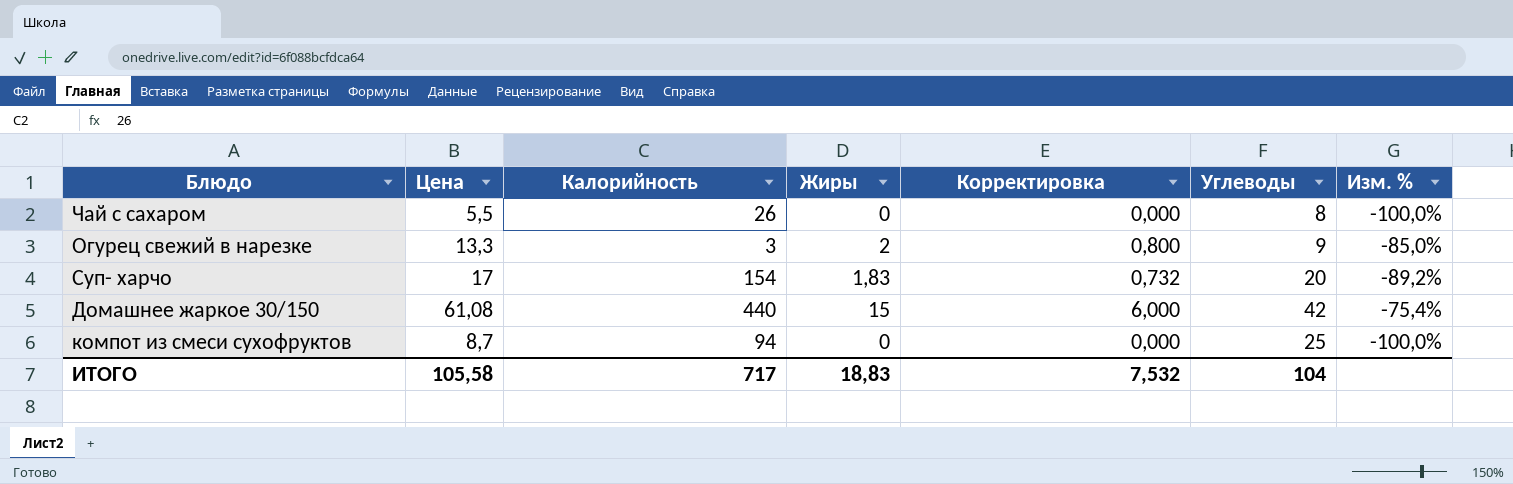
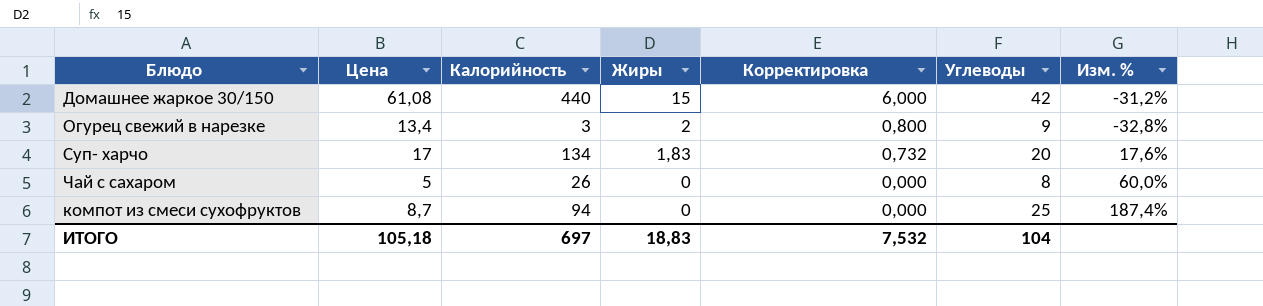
row order: none -> Жиры descending
column Изм. % | formula: ([Жиры] - [Цена]) / [Цена] -> ([Углеводы] - [Цена]) / [Цена]
Огурец свежий в нарезке | Цена: 13,3 -> 13,4
Суп- харчо | Калорийность: 154 -> 134
Чай с сахаром | Цена: 5,5 -> 5
ИТОГО | Цена: 105,58 -> 105,18
ИТОГО | Калорийность: 717 -> 697

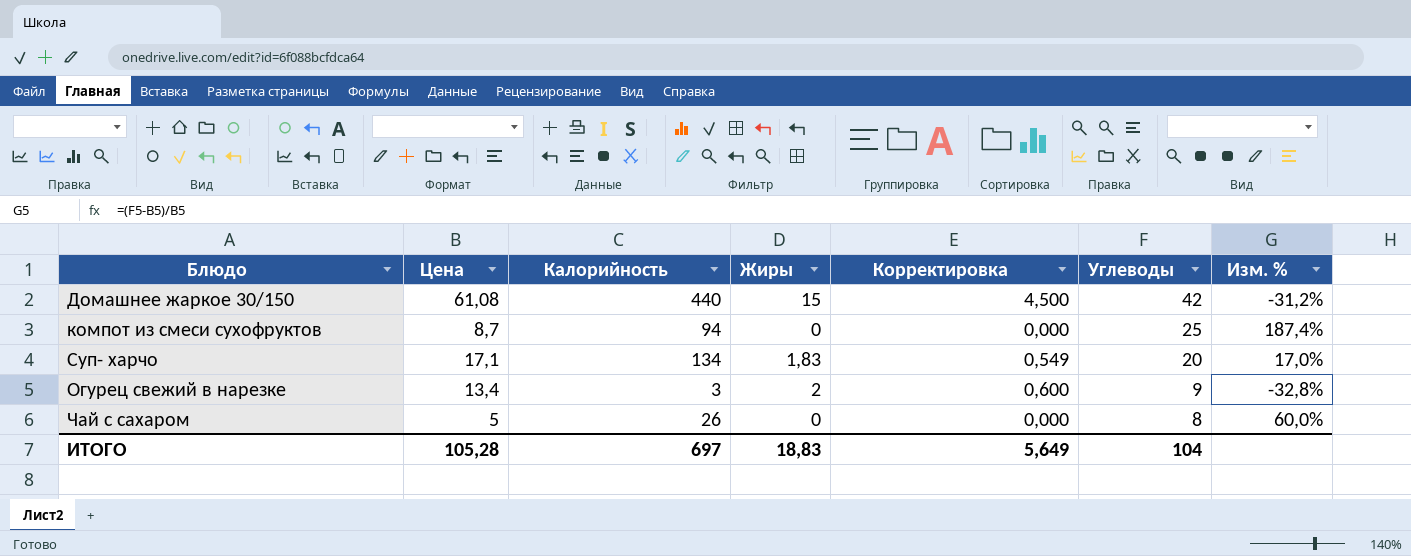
row order: Жиры descending -> Углеводы descending
column Корректировка | formula: [Жиры] * 0,4 -> [Жиры] * 0,3
Суп- харчо | Цена: 17 -> 17,1
Суп- харчо | Изм. %: 17,6% -> 17,0%
ИТОГО | Цена: 105,18 -> 105,28
ИТОГО | Корректировка: 7,532 -> 5,649

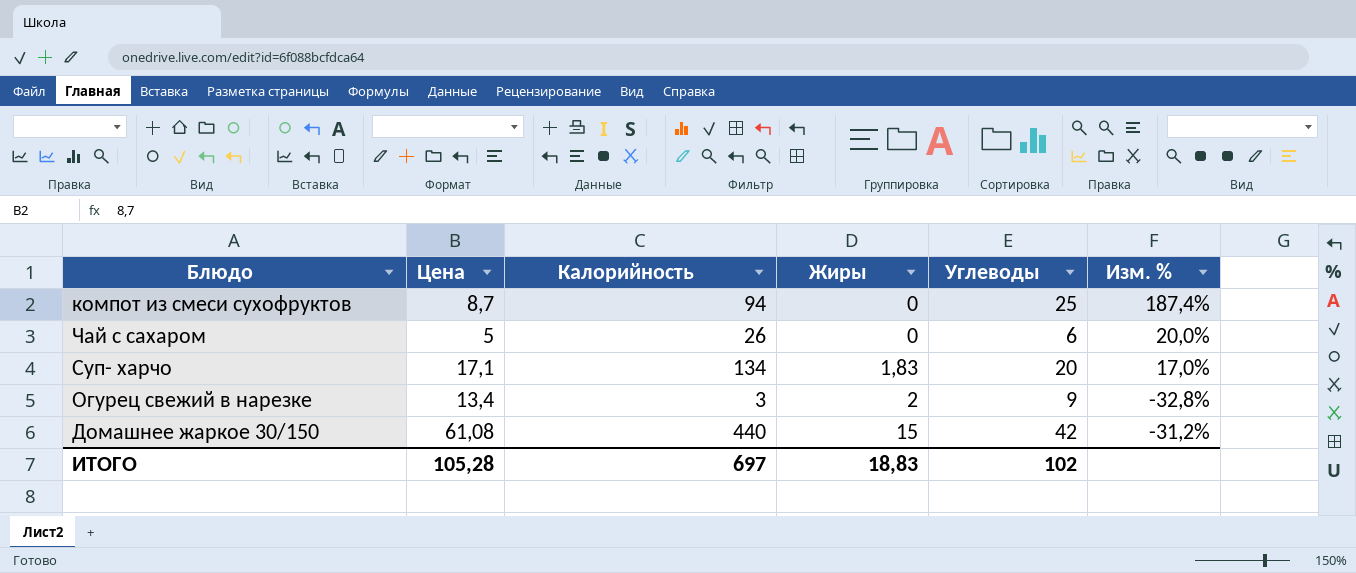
row order: Углеводы descending -> Жиры ascending
column Корректировка | formula: [Жиры] * 0,3 -> none
Чай с сахаром | Углеводы: 8 -> 6
Чай с сахаром | Изм. %: 60,0% -> 20,0%
ИТОГО | Углеводы: 104 -> 102

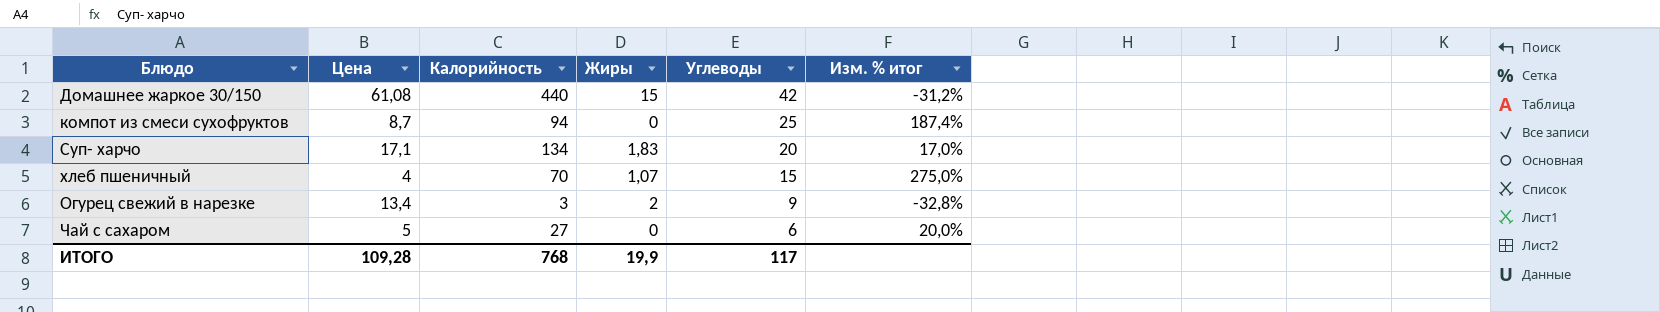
row order: Жиры ascending -> Углеводы descending
column name: Изм. % -> Изм. % итог
row хлеб пшеничный: none -> 4 | 70 | 1,07 | 15 | 275,0%
Чай с сахаром | Калорийность: 26 -> 27
ИТОГО | Цена: 105,28 -> 109,28
ИТОГО | Калорийность: 697 -> 768
ИТОГО | Жиры: 18,83 -> 19,9
ИТОГО | Углеводы: 102 -> 117

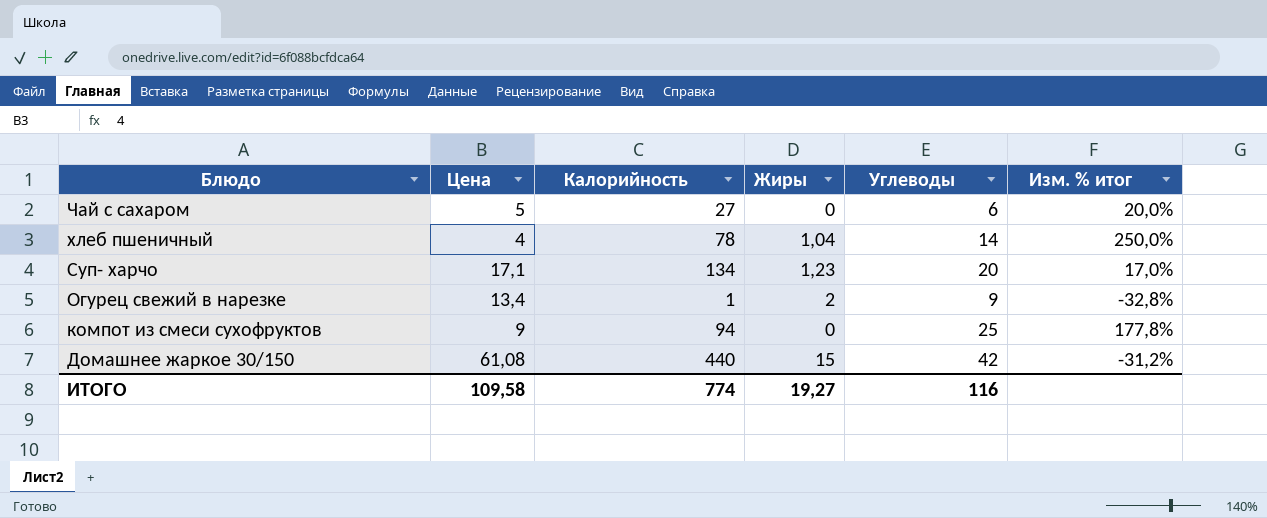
row order: Углеводы descending -> Блюдо descending
хлеб пшеничный | Калорийность: 70 -> 78
хлеб пшеничный | Жиры: 1,07 -> 1,04
хлеб пшеничный | Углеводы: 15 -> 14
хлеб пшеничный | Изм. % итог: 275,0% -> 250,0%
Суп- харчо | Жиры: 1,83 -> 1,23
Огурец свежий в нарезке | Калорийность: 3 -> 1
компот из смеси сухофруктов | Цена: 8,7 -> 9
компот из смеси сухофруктов | Изм. % итог: 187,4% -> 177,8%
ИТОГО | Цена: 109,28 -> 109,58
ИТОГО | Калорийность: 768 -> 774
ИТОГО | Жиры: 19,9 -> 19,27
ИТОГО | Углеводы: 117 -> 116

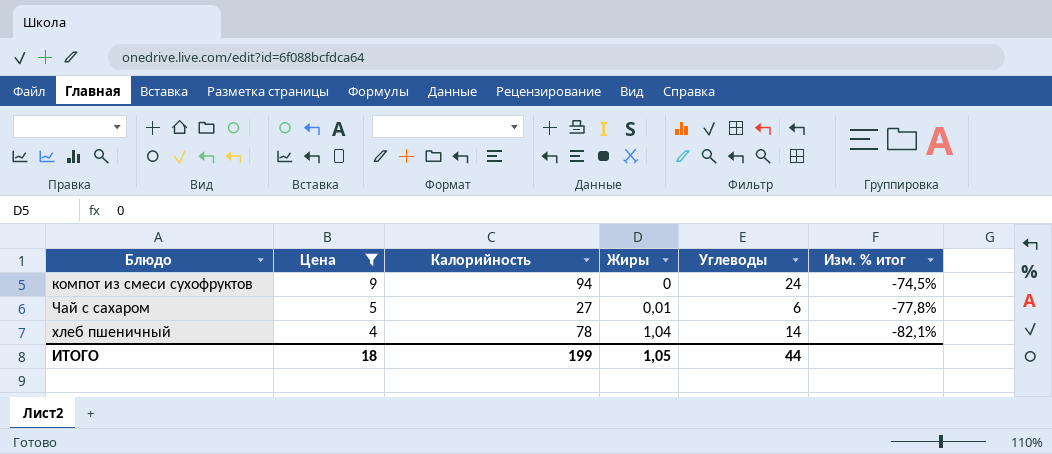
filter: none -> Цена <= 9
row order: Блюдо descending -> Цена descending
column Изм. % итог | formula: ([Углеводы] - [Цена]) / [Цена] -> ([Углеводы] - [Калорийность]) / [Калорийность]
компот из смеси сухофруктов | Углеводы: 25 -> 24
Чай с сахаром | Жиры: 0 -> 0,01
ИТОГО | Цена: 109,58 -> 18
ИТОГО | Калорийность: 774 -> 199
ИТОГО | Жиры: 19,27 -> 1,05
ИТОГО | Углеводы: 116 -> 44

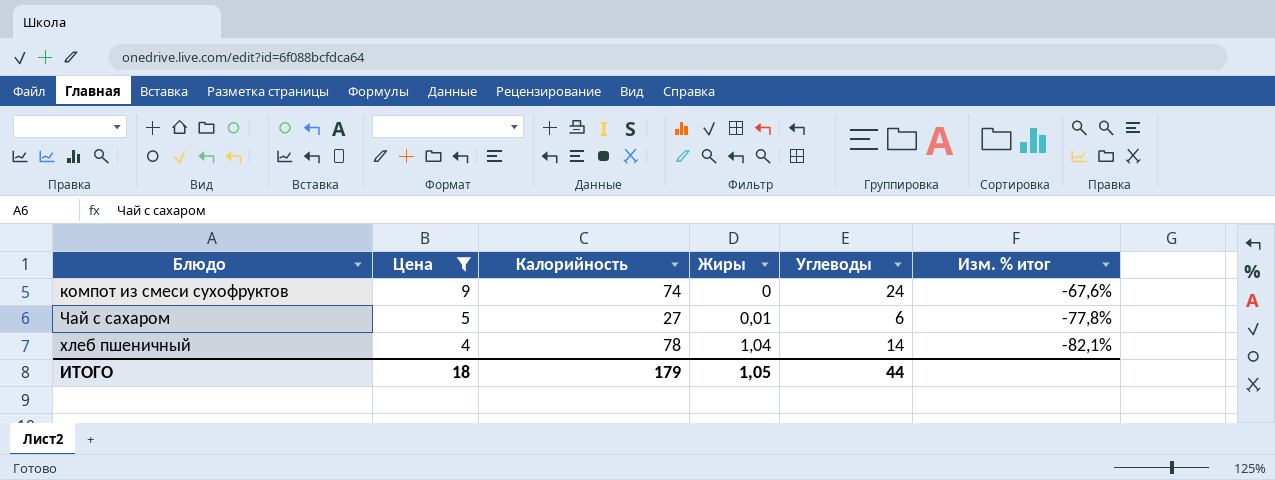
компот из смеси сухофруктов | Калорийность: 94 -> 74
компот из смеси сухофруктов | Изм. % итог: -74,5% -> -67,6%
ИТОГО | Калорийность: 199 -> 179

